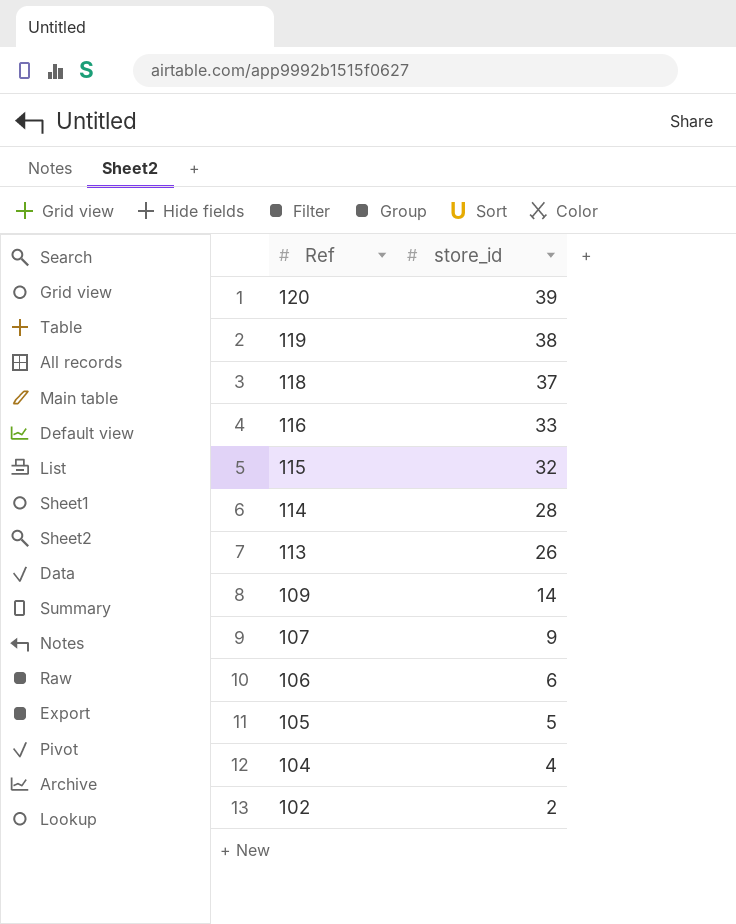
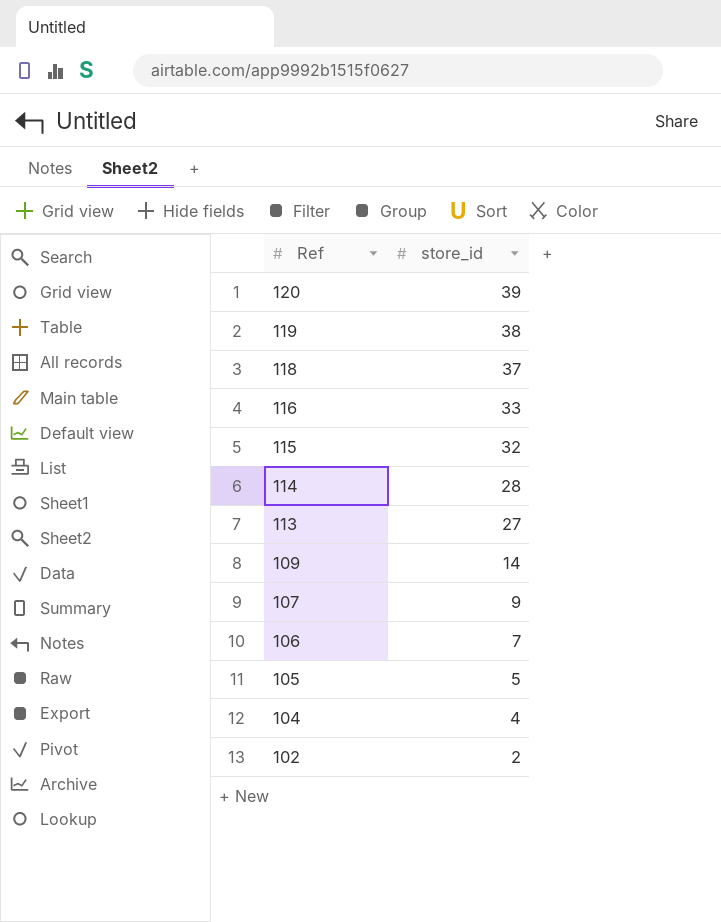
113 | store_id: 26 -> 27
106 | store_id: 6 -> 7

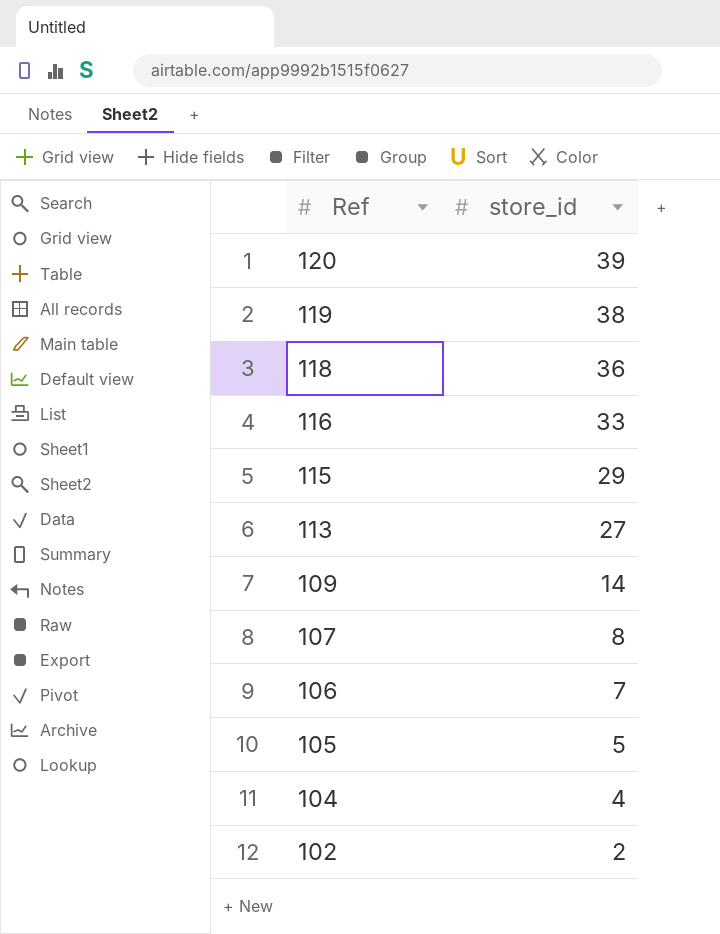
row 114: 28 -> none
118 | store_id: 37 -> 36
115 | store_id: 32 -> 29
107 | store_id: 9 -> 8

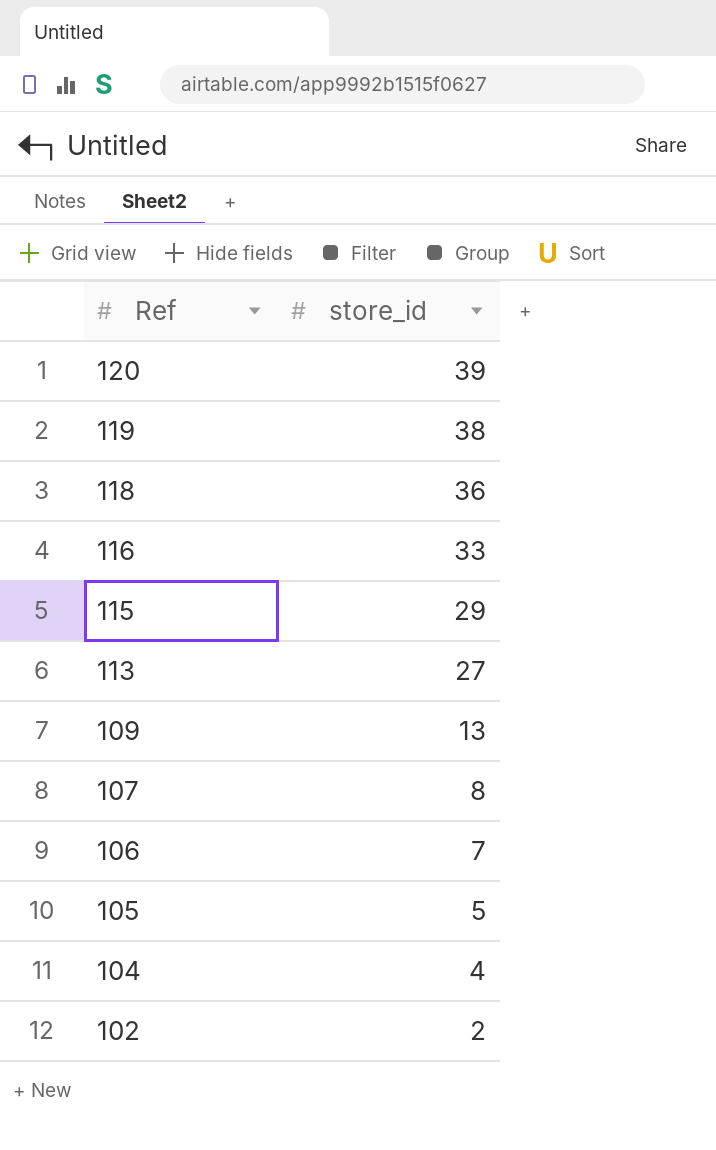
109 | store_id: 14 -> 13

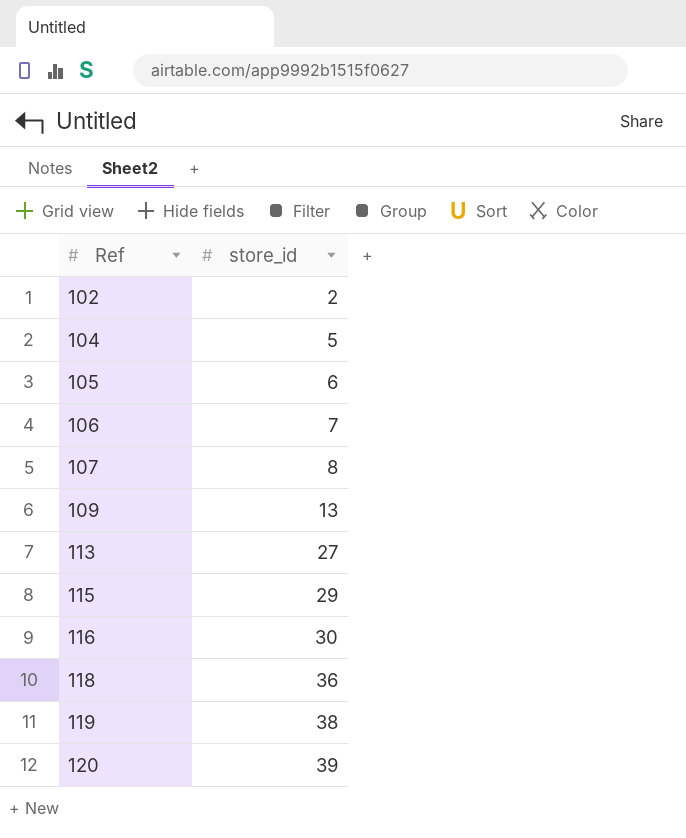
row order: Ref descending -> Ref ascending
104 | store_id: 4 -> 5
105 | store_id: 5 -> 6
116 | store_id: 33 -> 30

